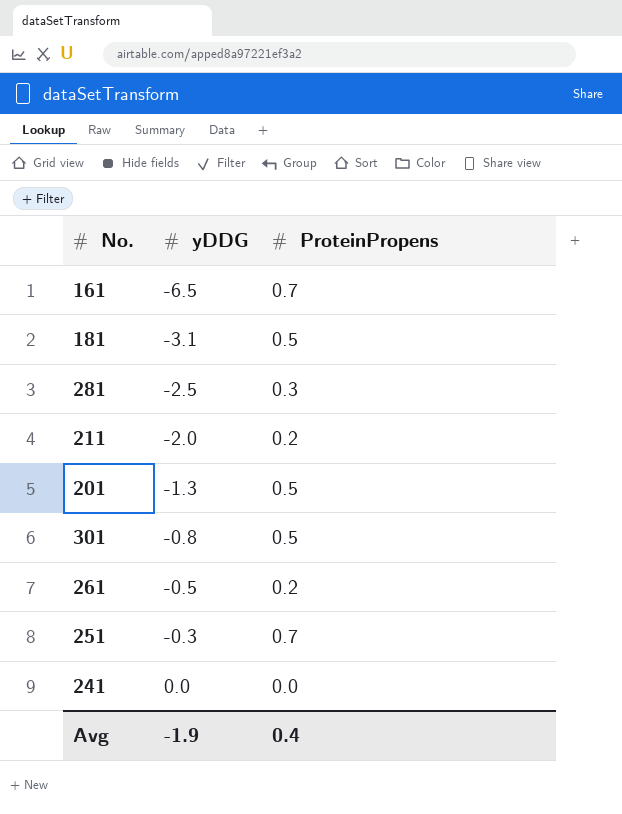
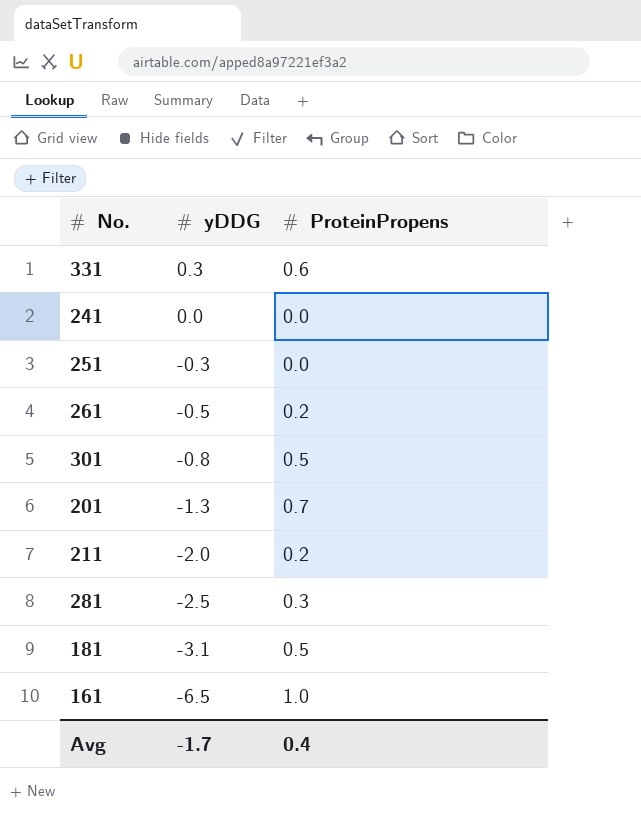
row order: yDDG ascending -> yDDG descending
row 331: none -> 0.3 | 0.6
251 | ProteinPropens: 0.7 -> 0.0
201 | ProteinPropens: 0.5 -> 0.7
161 | ProteinPropens: 0.7 -> 1.0
Avg | yDDG: -1.9 -> -1.7

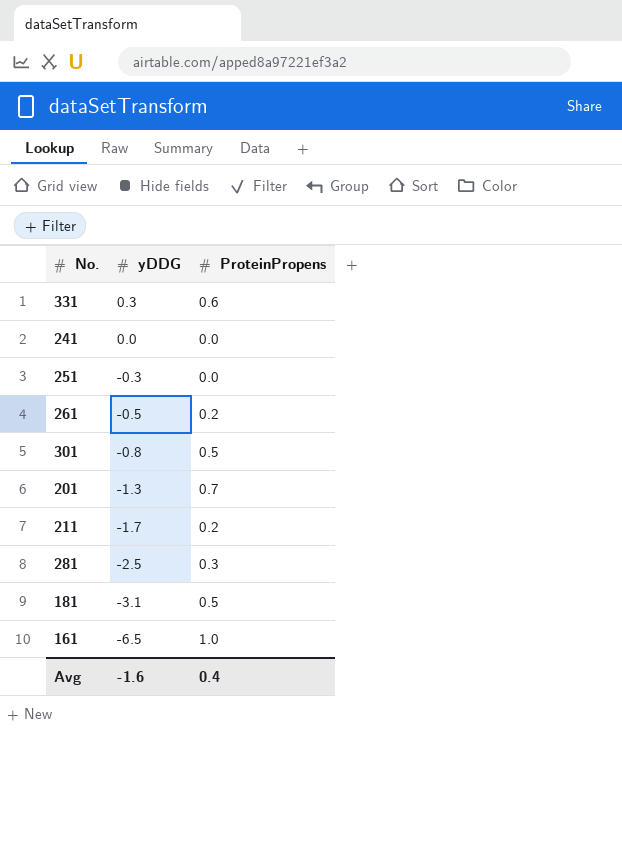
211 | yDDG: -2.0 -> -1.7
Avg | yDDG: -1.7 -> -1.6

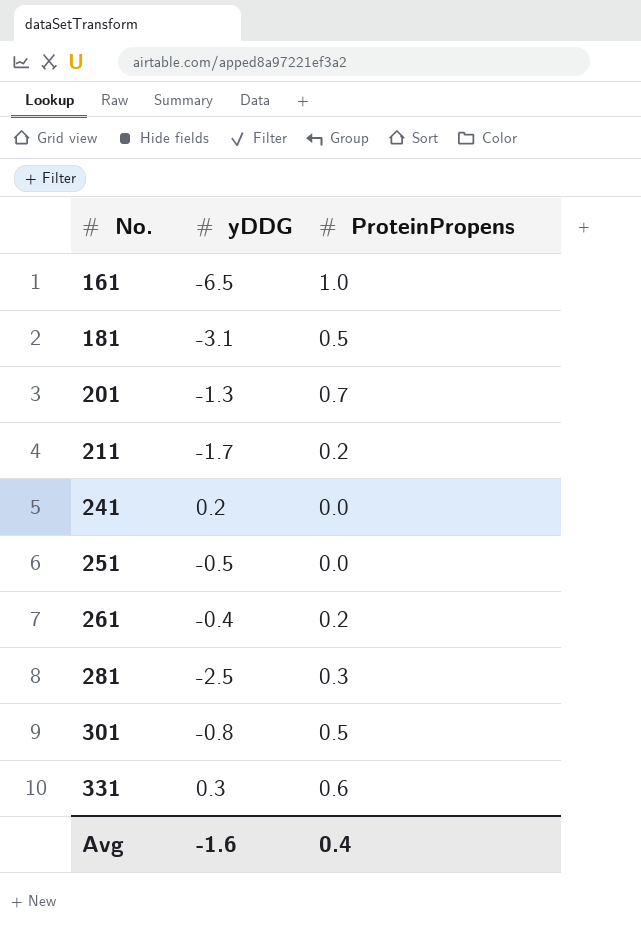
row order: yDDG descending -> No. ascending
241 | yDDG: 0.0 -> 0.2
251 | yDDG: -0.3 -> -0.5
261 | yDDG: -0.5 -> -0.4

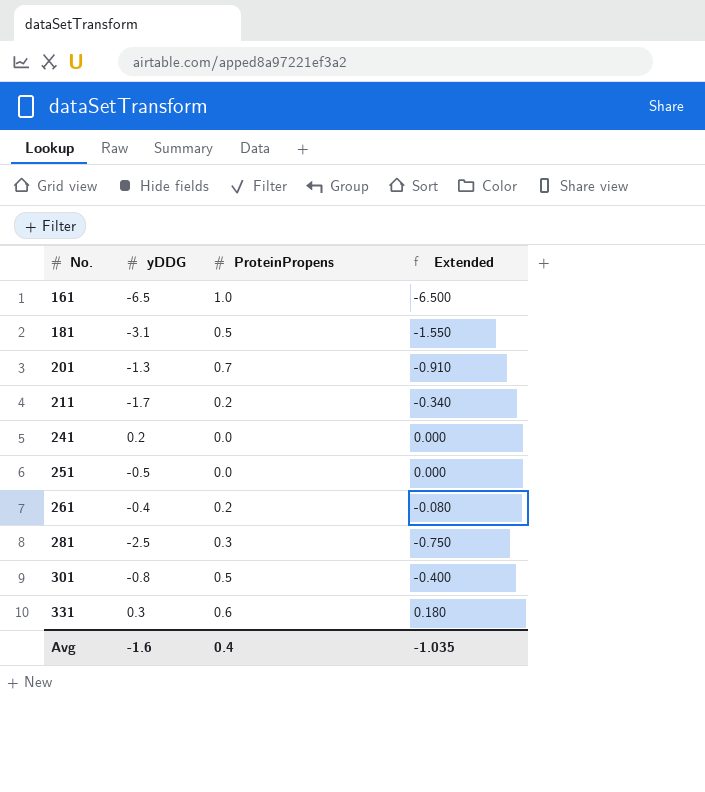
column Extended | formula: none -> [yDDG] * [ProteinPropens]

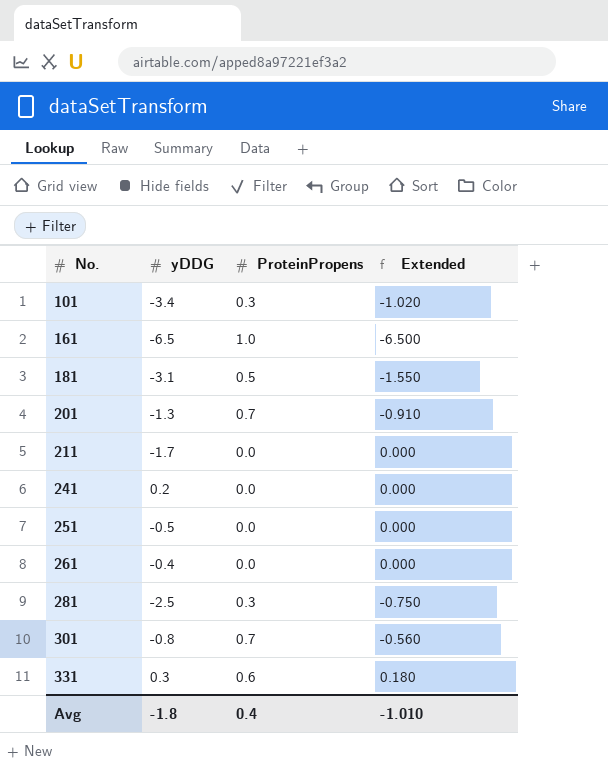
row 101: none -> -3.4 | 0.3 | -1.020
211 | ProteinPropens: 0.2 -> 0.0
211 | Extended: -0.340 -> 0.000
261 | ProteinPropens: 0.2 -> 0.0
261 | Extended: -0.080 -> 0.000
301 | ProteinPropens: 0.5 -> 0.7
301 | Extended: -0.400 -> -0.560
Avg | yDDG: -1.6 -> -1.8
Avg | Extended: -1.035 -> -1.010

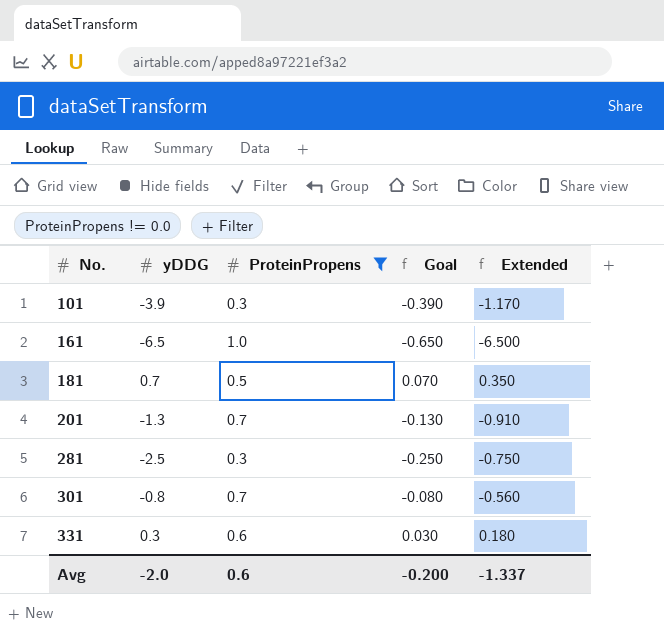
filter: none -> ProteinPropens != 0.0
column Goal | formula: none -> [yDDG] * 0.1
101 | yDDG: -3.4 -> -3.9
101 | Extended: -1.020 -> -1.170
181 | yDDG: -3.1 -> 0.7
181 | Extended: -1.550 -> 0.350
Avg | yDDG: -1.8 -> -2.0
Avg | ProteinPropens: 0.4 -> 0.6
Avg | Extended: -1.010 -> -1.337

